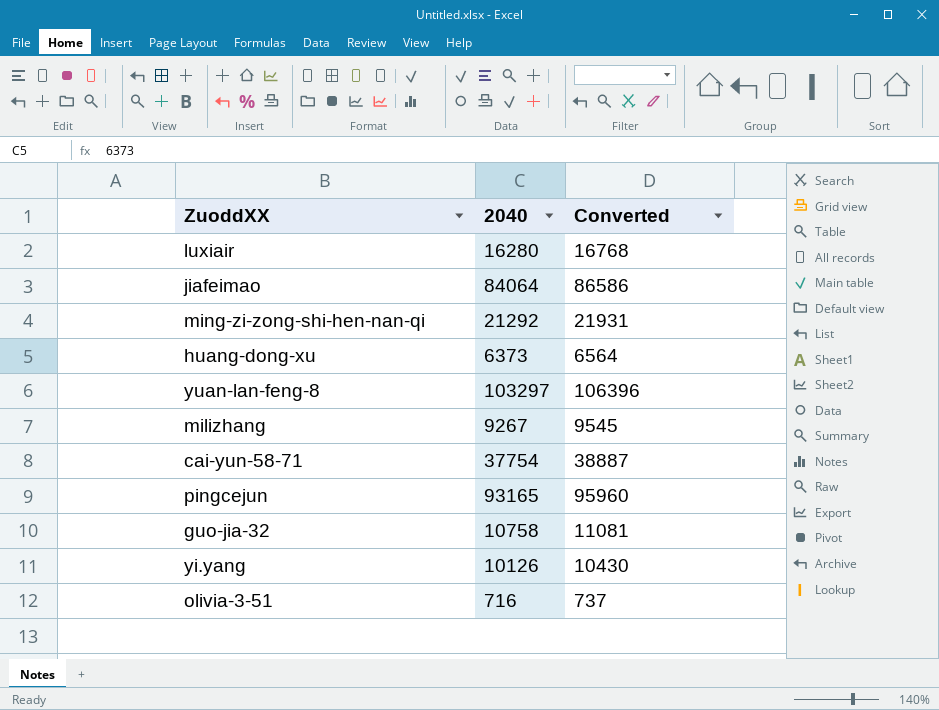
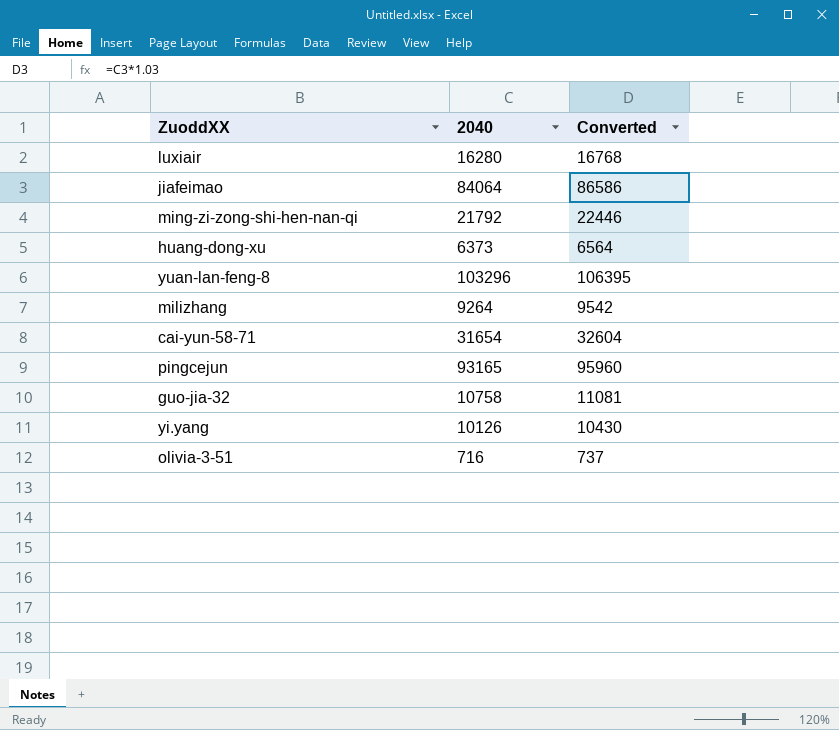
ming-zi-zong-shi-hen-nan-qi | 2040: 21292 -> 21792
ming-zi-zong-shi-hen-nan-qi | Converted: 21931 -> 22446
yuan-lan-feng-8 | 2040: 103297 -> 103296
yuan-lan-feng-8 | Converted: 106396 -> 106395
milizhang | 2040: 9267 -> 9264
milizhang | Converted: 9545 -> 9542
cai-yun-58-71 | 2040: 37754 -> 31654
cai-yun-58-71 | Converted: 38887 -> 32604

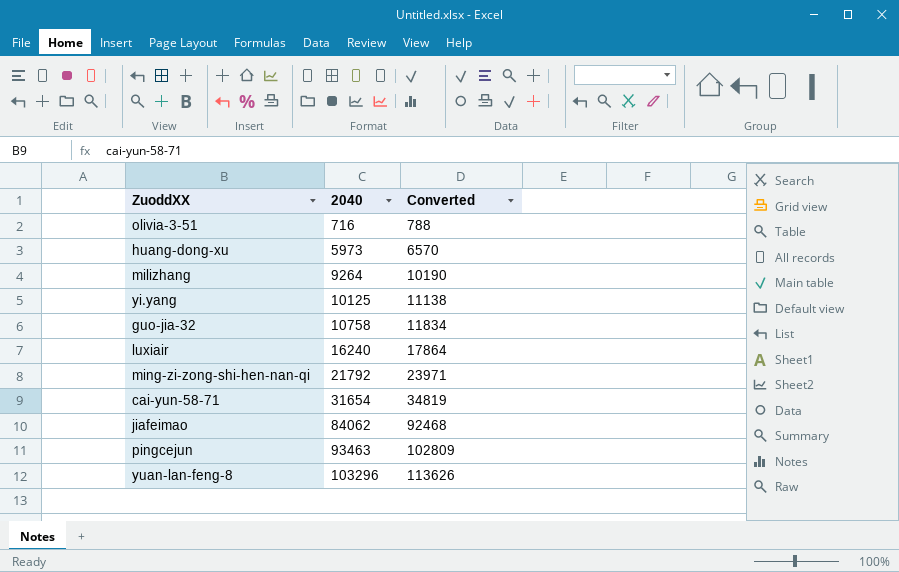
row order: none -> 2040 ascending
column Converted | formula: [2040] * 1.03 -> [2040] * 1.1
huang-dong-xu | 2040: 6373 -> 5973
yi.yang | 2040: 10126 -> 10125
luxiair | 2040: 16280 -> 16240
jiafeimao | 2040: 84064 -> 84062
pingcejun | 2040: 93165 -> 93463

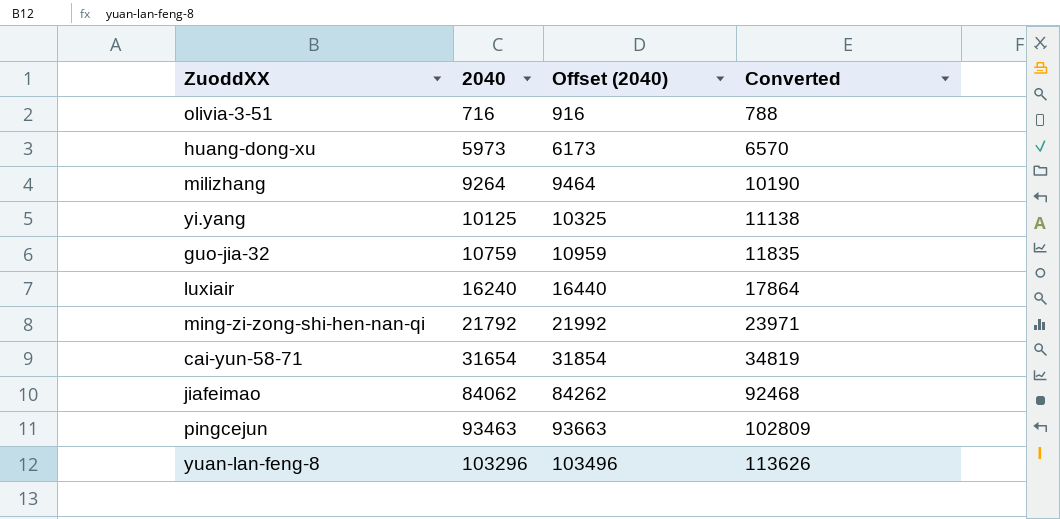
column Offset (2040) | formula: none -> [2040] + 200
guo-jia-32 | 2040: 10758 -> 10759
guo-jia-32 | Converted: 11834 -> 11835

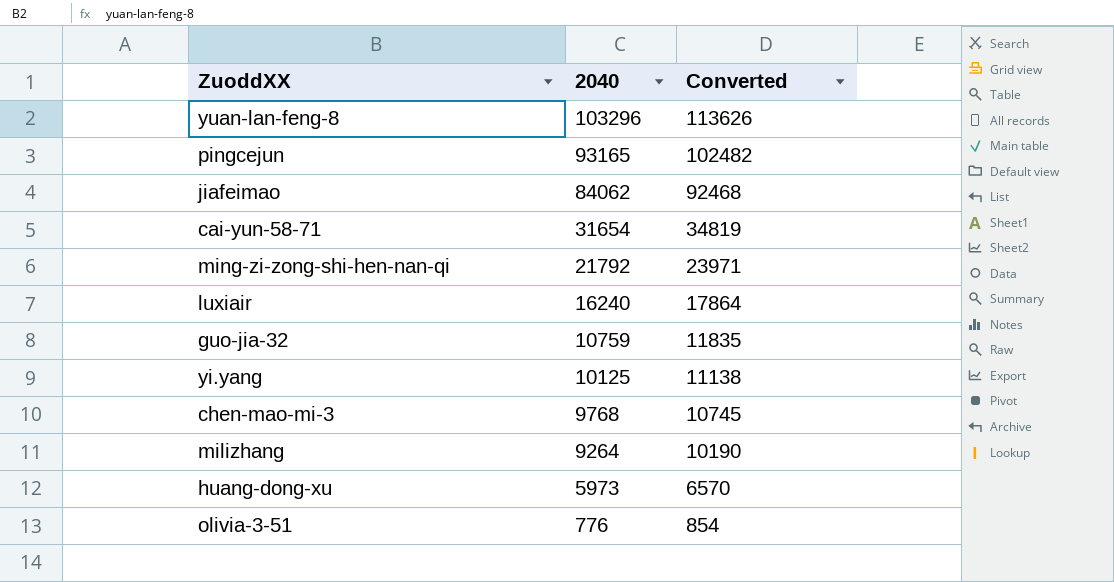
row order: 2040 ascending -> 2040 descending
column Offset (2040) | formula: [2040] + 200 -> none
pingcejun | 2040: 93463 -> 93165
pingcejun | Converted: 102809 -> 102482
row chen-mao-mi-3: none -> 9768 | 10745
olivia-3-51 | 2040: 716 -> 776
olivia-3-51 | Converted: 788 -> 854

